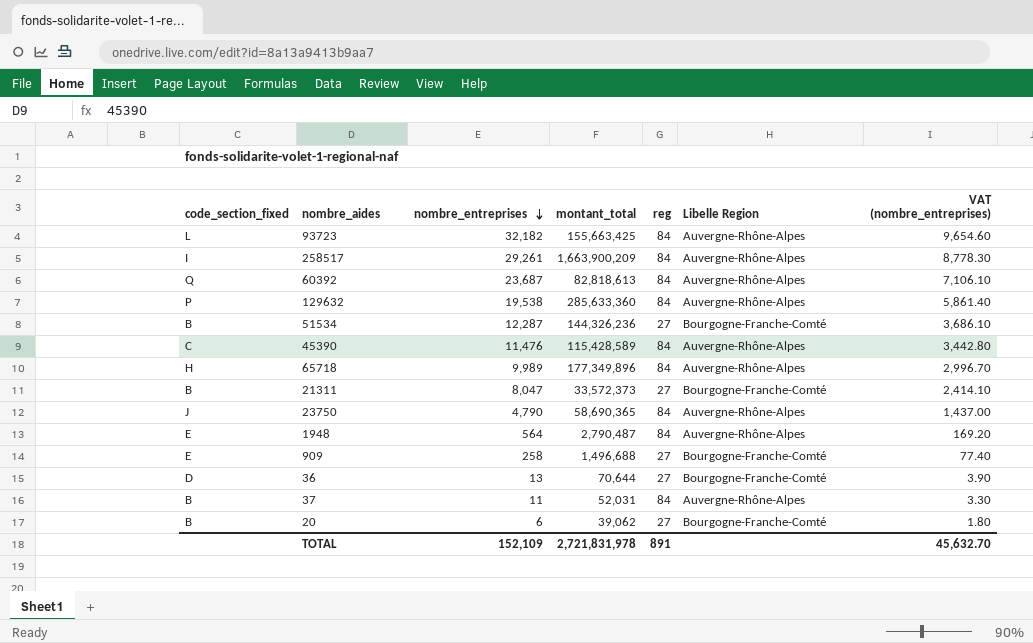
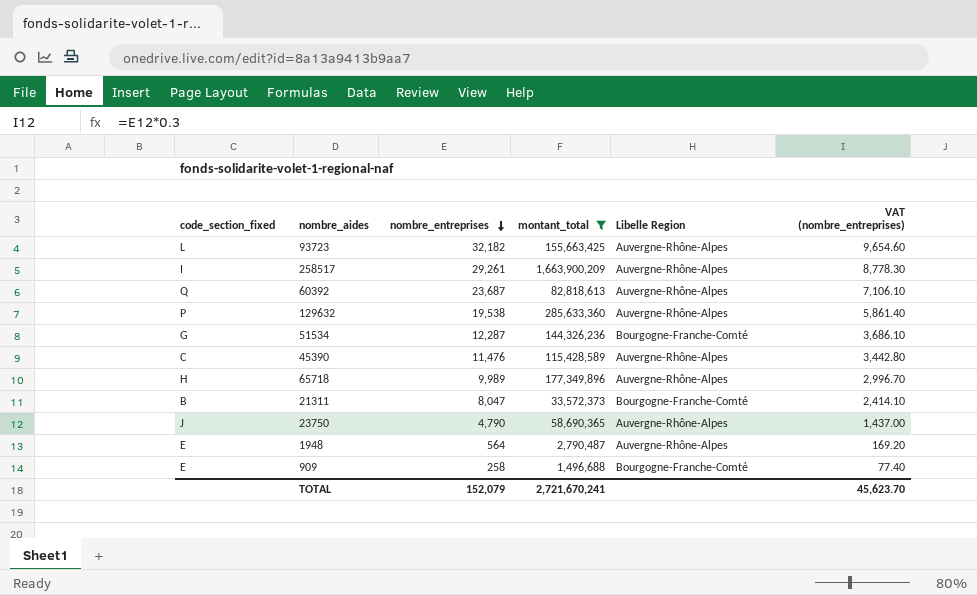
filter: none -> montant_total >= 1,496,688
column reg | position: 5 -> none
51534 | code_section_fixed: B -> G
TOTAL | nombre_entreprises: 152,109 -> 152,079
TOTAL | montant_total: 2,721,831,978 -> 2,721,670,241
TOTAL | VAT (nombre_entreprises): 45,632.70 -> 45,623.70

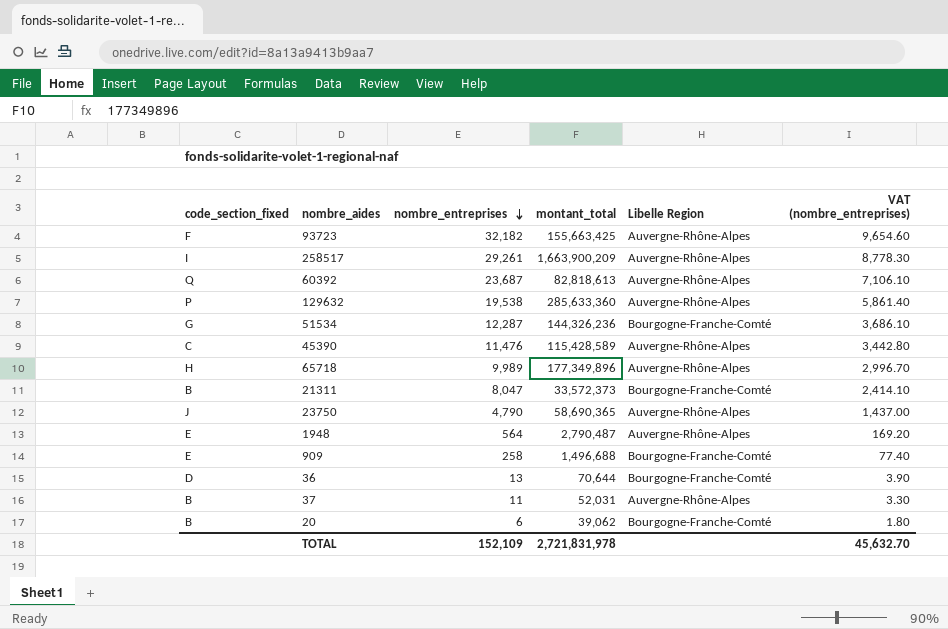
filter: montant_total >= 1,496,688 -> none
93723 | code_section_fixed: L -> F
TOTAL | nombre_entreprises: 152,079 -> 152,109
TOTAL | montant_total: 2,721,670,241 -> 2,721,831,978
TOTAL | VAT (nombre_entreprises): 45,623.70 -> 45,632.70

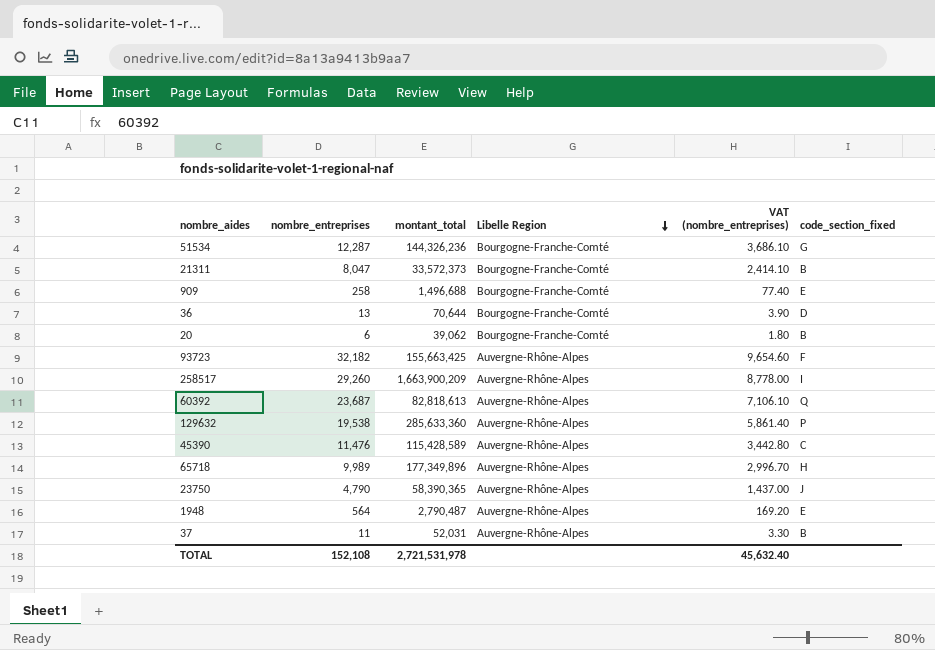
row order: nombre_entreprises descending -> Libelle Region descending
column code_section_fixed | position: 1 -> 6
258517 | nombre_entreprises: 29,261 -> 29,260
258517 | VAT (nombre_entreprises): 8,778.30 -> 8,778.00
23750 | montant_total: 58,690,365 -> 58,390,365
TOTAL | nombre_entreprises: 152,109 -> 152,108
TOTAL | montant_total: 2,721,831,978 -> 2,721,531,978
TOTAL | VAT (nombre_entreprises): 45,632.70 -> 45,632.40

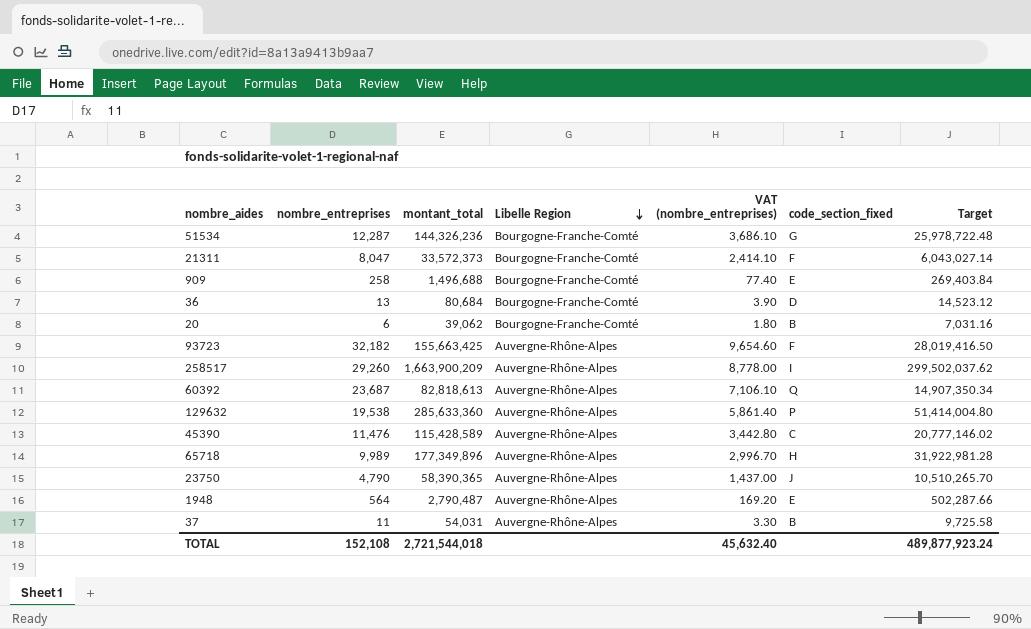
column Target | formula: none -> [montant_total] * 0.18
21311 | code_section_fixed: B -> F
36 | montant_total: 70,644 -> 80,684
37 | montant_total: 52,031 -> 54,031
TOTAL | montant_total: 2,721,531,978 -> 2,721,544,018

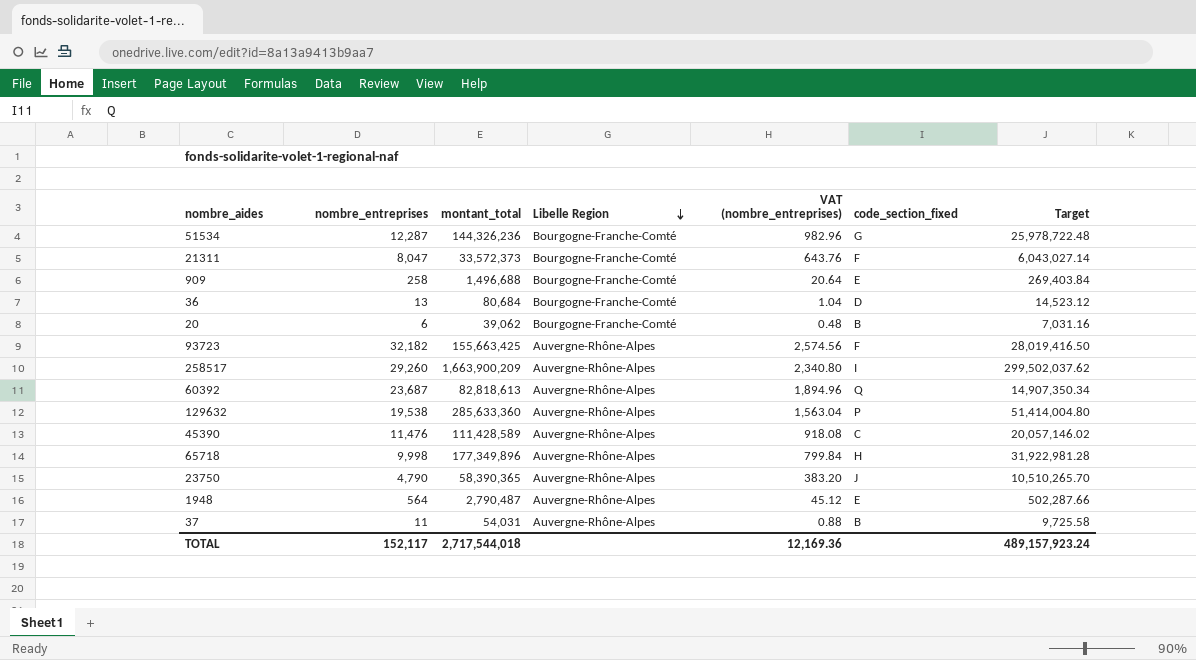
column VAT (nombre_entreprises) | formula: [nombre_entreprises] * 0.3 -> [nombre_entreprises] * 0.08
45390 | montant_total: 115,428,589 -> 111,428,589
45390 | Target: 20,777,146.02 -> 20,057,146.02
65718 | nombre_entreprises: 9,989 -> 9,998
TOTAL | nombre_entreprises: 152,108 -> 152,117
TOTAL | montant_total: 2,721,544,018 -> 2,717,544,018
TOTAL | VAT (nombre_entreprises): 45,632.40 -> 12,169.36
TOTAL | Target: 489,877,923.24 -> 489,157,923.24

